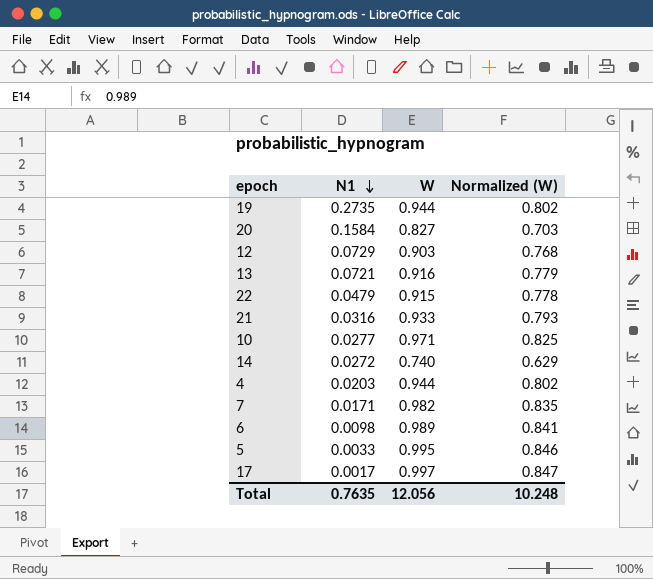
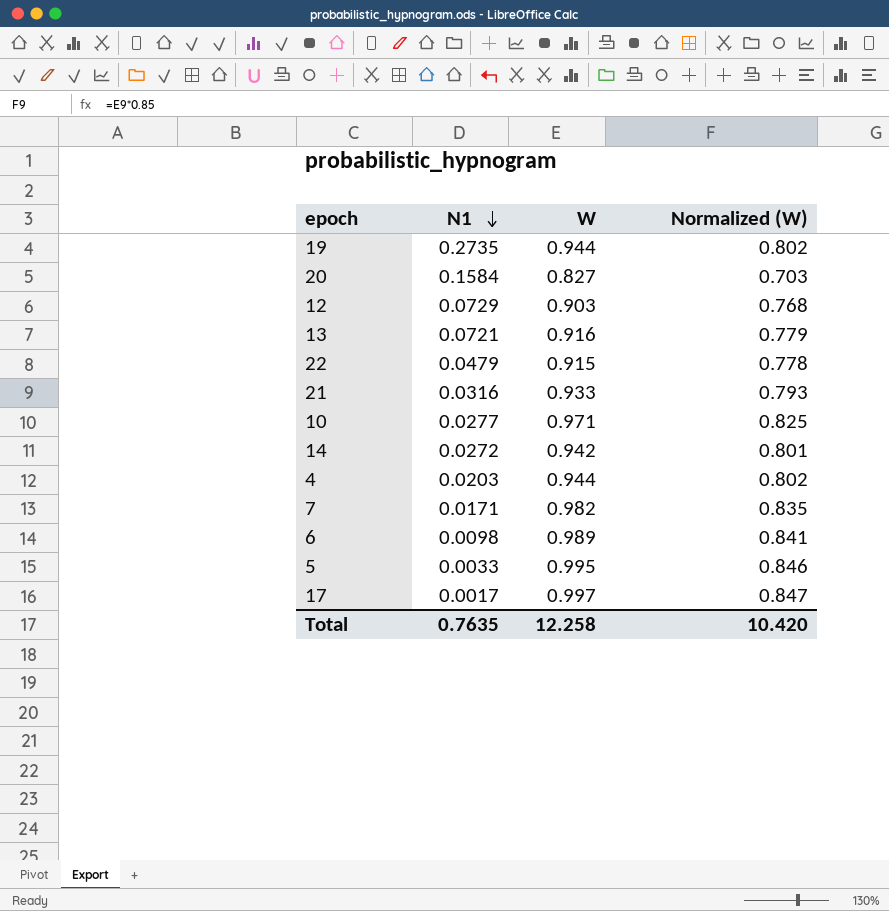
14 | W: 0.740 -> 0.942
14 | Normalized (W): 0.629 -> 0.801
Total | W: 12.056 -> 12.258
Total | Normalized (W): 10.248 -> 10.420

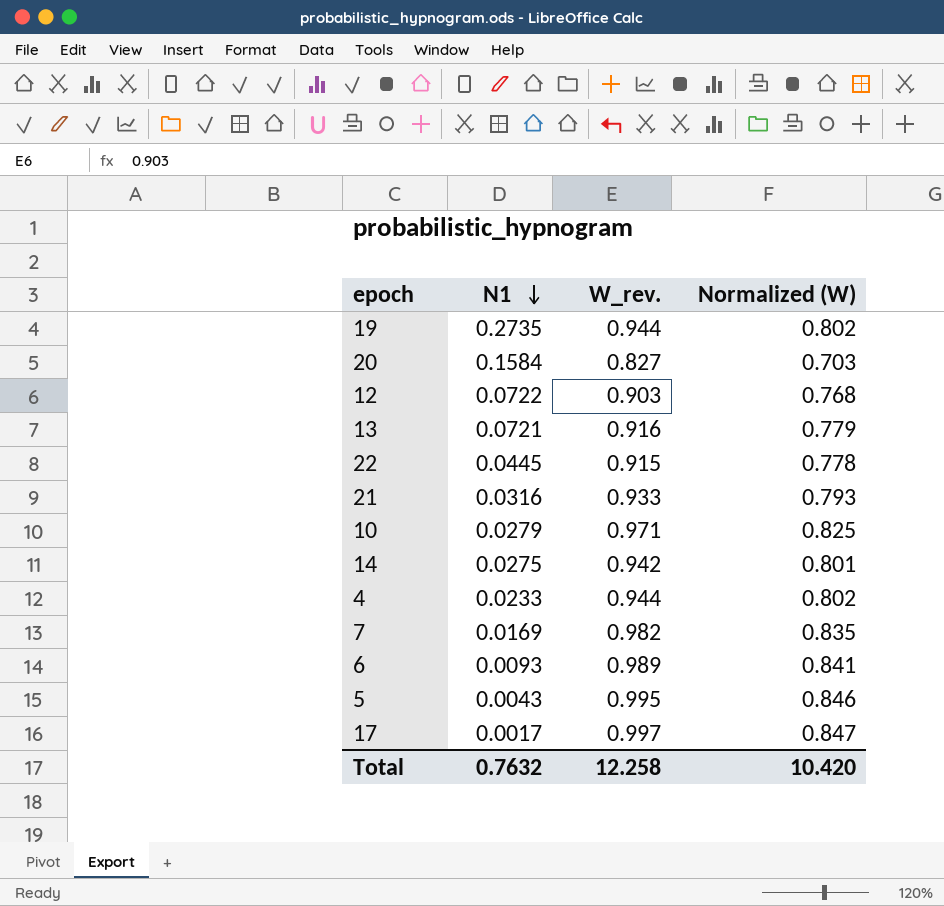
column name: W -> W_rev.
12 | N1: 0.0729 -> 0.0722
22 | N1: 0.0479 -> 0.0445
10 | N1: 0.0277 -> 0.0279
14 | N1: 0.0272 -> 0.0275
4 | N1: 0.0203 -> 0.0233
7 | N1: 0.0171 -> 0.0169
6 | N1: 0.0098 -> 0.0093
5 | N1: 0.0033 -> 0.0043
Total | N1: 0.7635 -> 0.7632

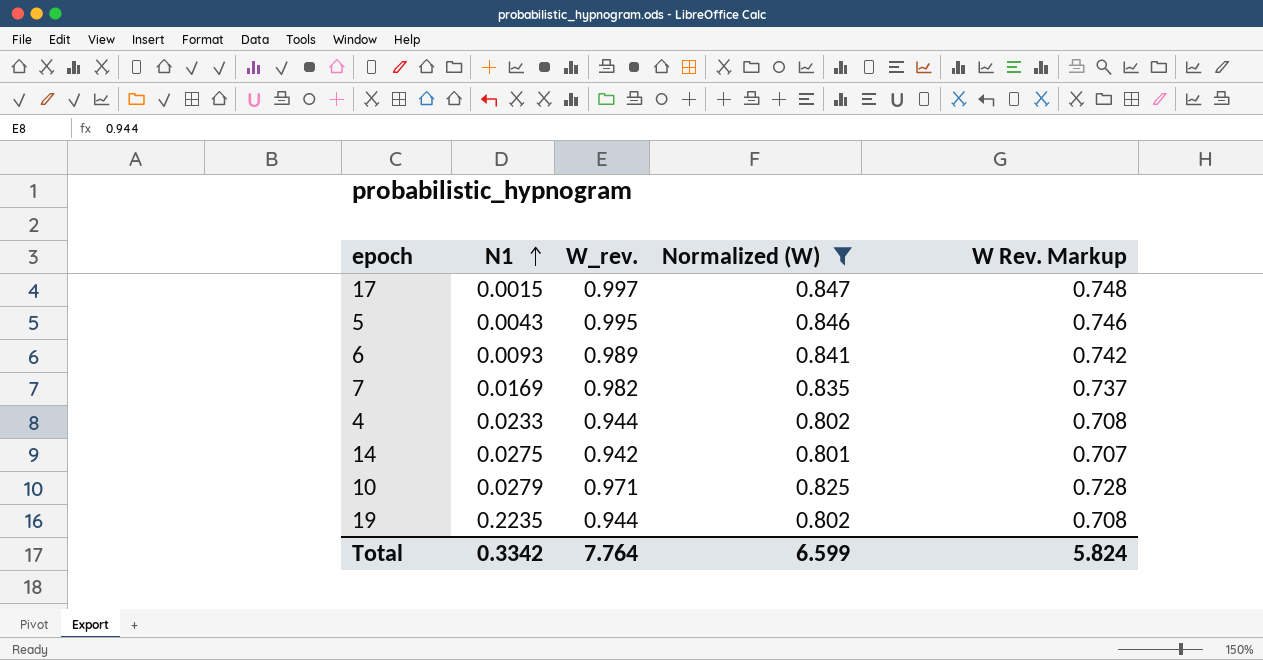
filter: none -> Normalized (W) >= 0.801
row order: N1 descending -> N1 ascending
column W Rev. Markup | formula: none -> [W_rev.] * 0.75
17 | N1: 0.0017 -> 0.0015
19 | N1: 0.2735 -> 0.2235
Total | N1: 0.7632 -> 0.3342
Total | W_rev.: 12.258 -> 7.764
Total | Normalized (W): 10.420 -> 6.599

